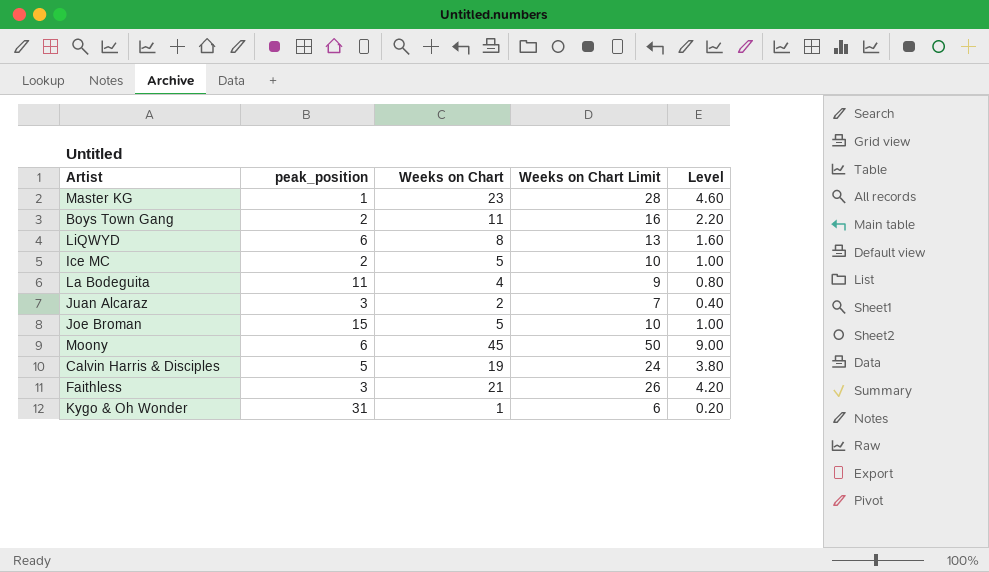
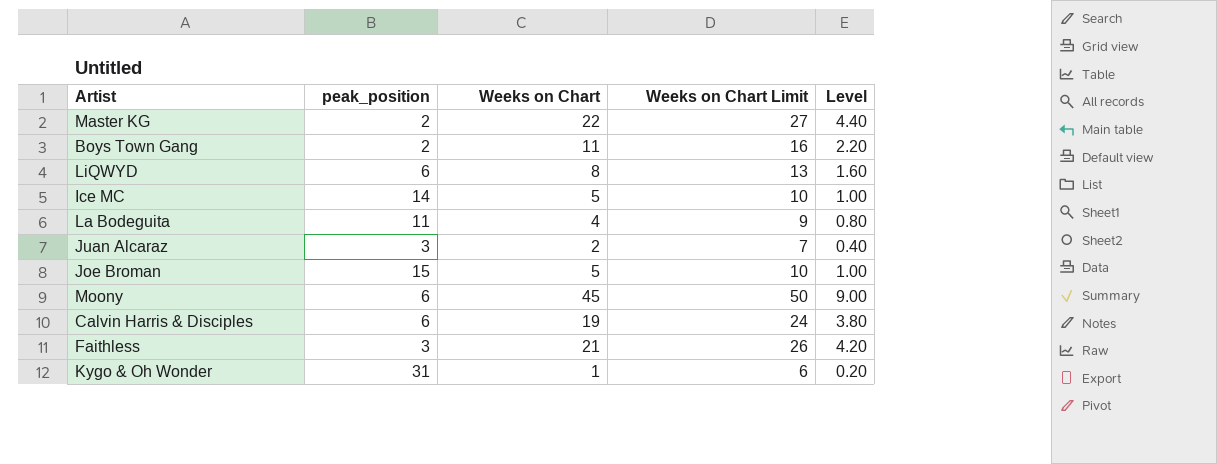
Master KG | peak_position: 1 -> 2
Master KG | Weeks on Chart: 23 -> 22
Master KG | Weeks on Chart Limit: 28 -> 27
Master KG | Level: 4.60 -> 4.40
Ice MC | peak_position: 2 -> 14
Calvin Harris & Disciples | peak_position: 5 -> 6

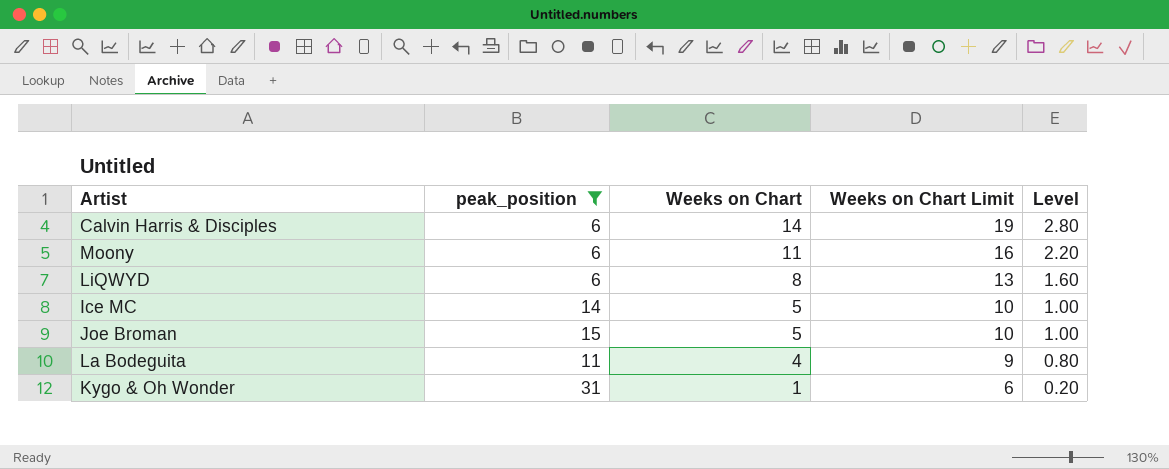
filter: none -> peak_position >= 6
row order: none -> Weeks on Chart descending
Calvin Harris & Disciples | Weeks on Chart: 19 -> 14
Calvin Harris & Disciples | Weeks on Chart Limit: 24 -> 19
Calvin Harris & Disciples | Level: 3.80 -> 2.80
Moony | Weeks on Chart: 45 -> 11
Moony | Weeks on Chart Limit: 50 -> 16
Moony | Level: 9.00 -> 2.20

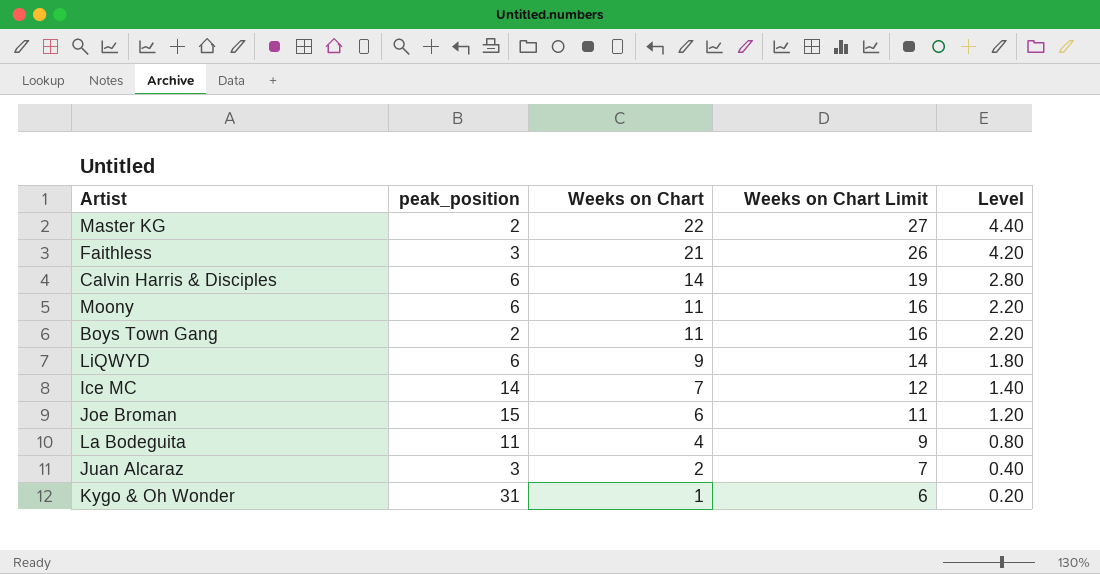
filter: peak_position >= 6 -> none
LiQWYD | Weeks on Chart: 8 -> 9
LiQWYD | Weeks on Chart Limit: 13 -> 14
LiQWYD | Level: 1.60 -> 1.80
Ice MC | Weeks on Chart: 5 -> 7
Ice MC | Weeks on Chart Limit: 10 -> 12
Ice MC | Level: 1.00 -> 1.40
Joe Broman | Weeks on Chart: 5 -> 6
Joe Broman | Weeks on Chart Limit: 10 -> 11
Joe Broman | Level: 1.00 -> 1.20

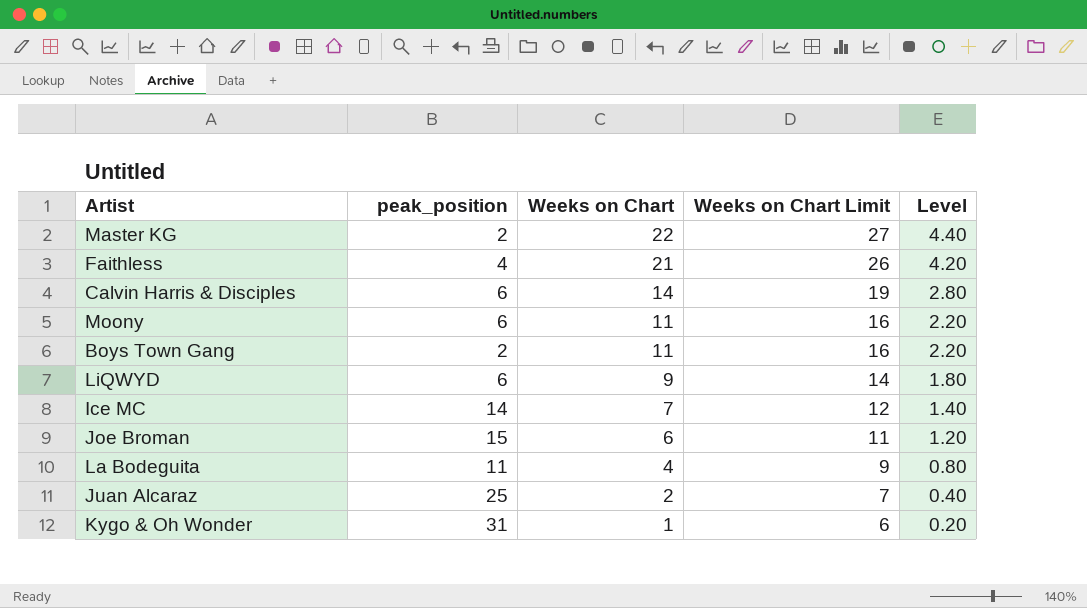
Faithless | peak_position: 3 -> 4
Juan Alcaraz | peak_position: 3 -> 25

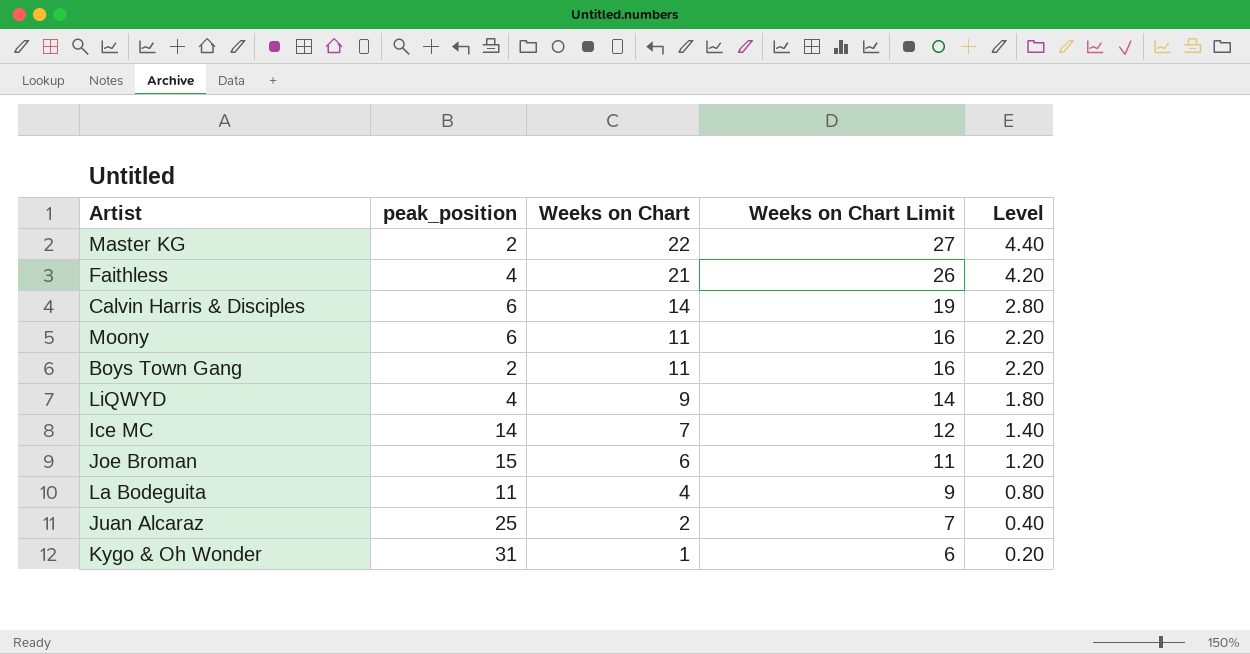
LiQWYD | peak_position: 6 -> 4

